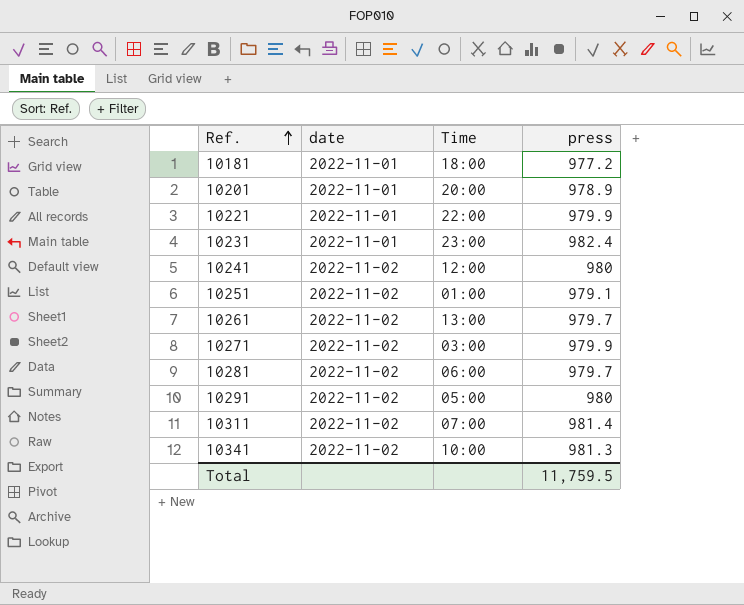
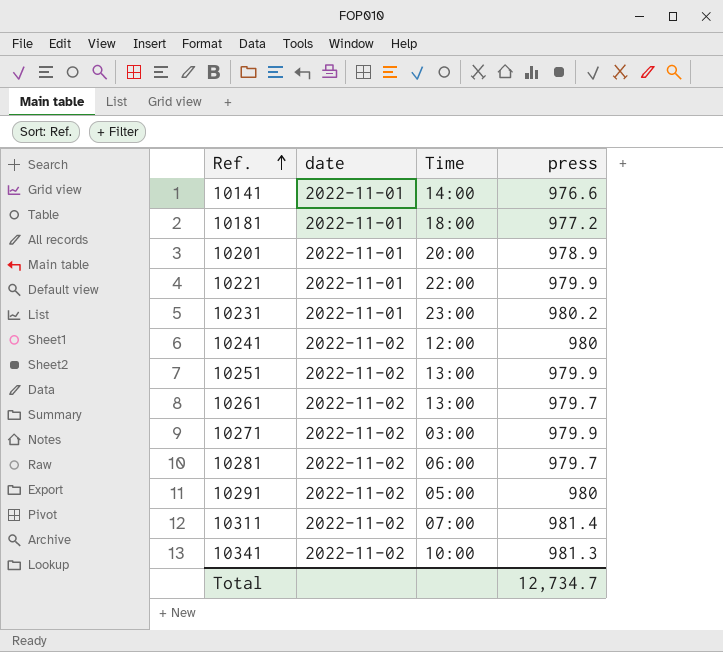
row 10141: none -> 2022-11-01 | 14:00 | 976.6
10231 | press: 982.4 -> 980.2
10251 | Time: 01:00 -> 13:00
10251 | press: 979.1 -> 979.9
Total | press: 11,759.5 -> 12,734.7

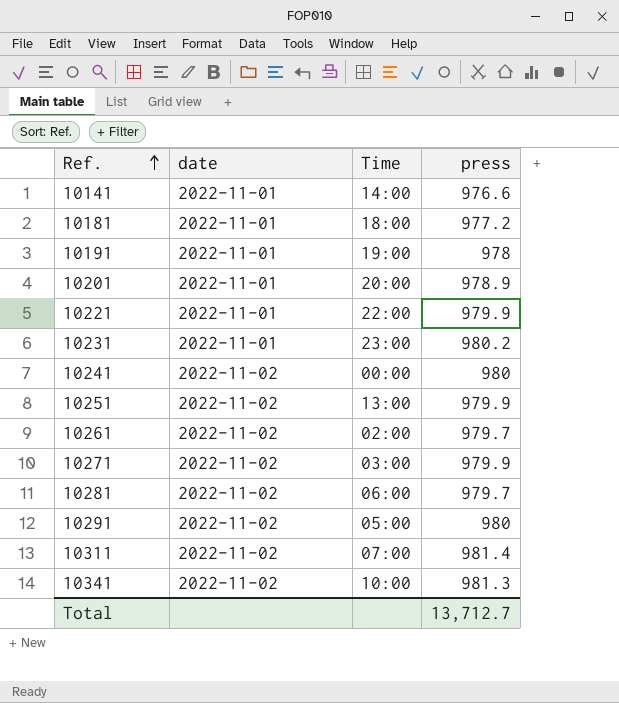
row 10191: none -> 2022-11-01 | 19:00 | 978
10241 | Time: 12:00 -> 00:00
10261 | Time: 13:00 -> 02:00
Total | press: 12,734.7 -> 13,712.7

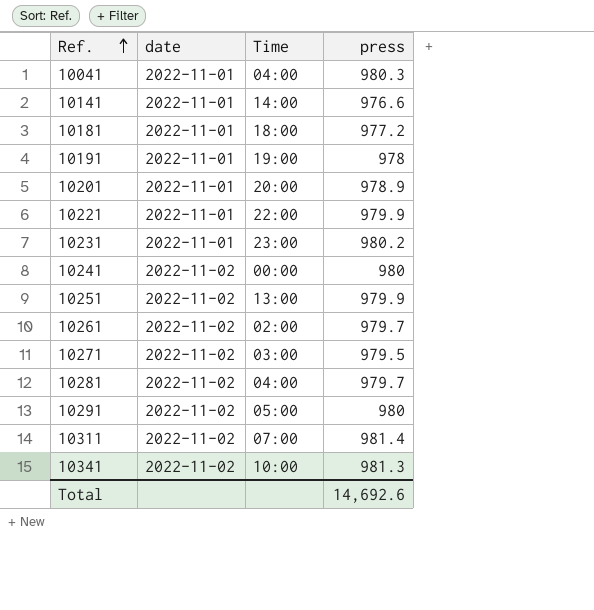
row 10041: none -> 2022-11-01 | 04:00 | 980.3
10271 | press: 979.9 -> 979.5
10281 | Time: 06:00 -> 04:00
Total | press: 13,712.7 -> 14,692.6

